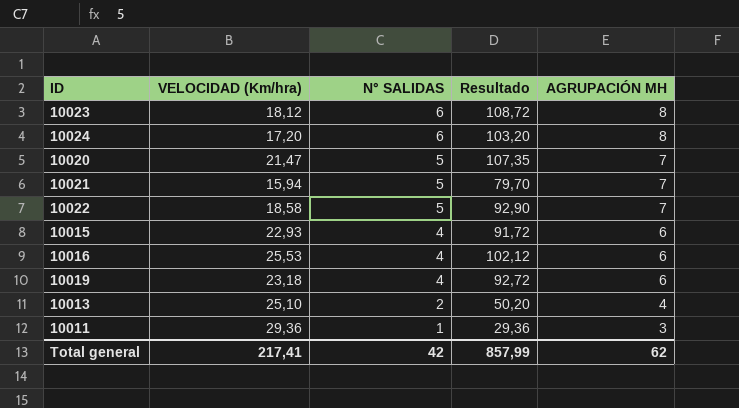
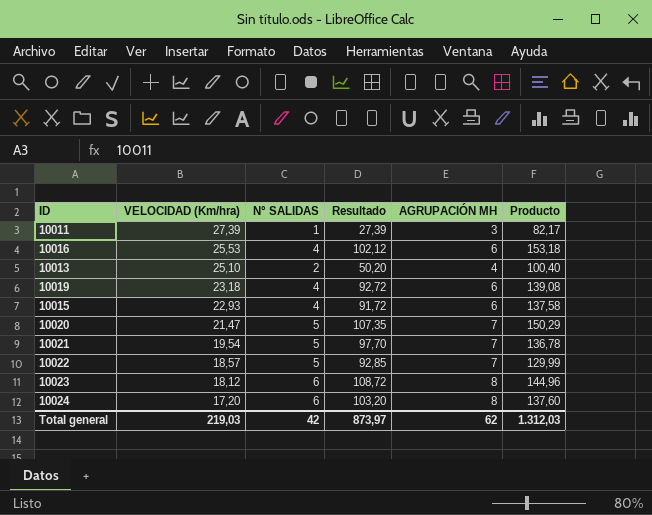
row order: N° SALIDAS descending -> VELOCIDAD (Km/hra) descending
column Producto | formula: none -> [VELOCIDAD (Km/hra)] * [AGRUPACIÓN MH]
10011 | VELOCIDAD (Km/hra): 29,36 -> 27,39
10011 | Resultado: 29,36 -> 27,39
10021 | VELOCIDAD (Km/hra): 15,94 -> 19,54
10021 | Resultado: 79,70 -> 97,70
10022 | VELOCIDAD (Km/hra): 18,58 -> 18,57
10022 | Resultado: 92,90 -> 92,85
Total general | VELOCIDAD (Km/hra): 217,41 -> 219,03
Total general | Resultado: 857,99 -> 873,97

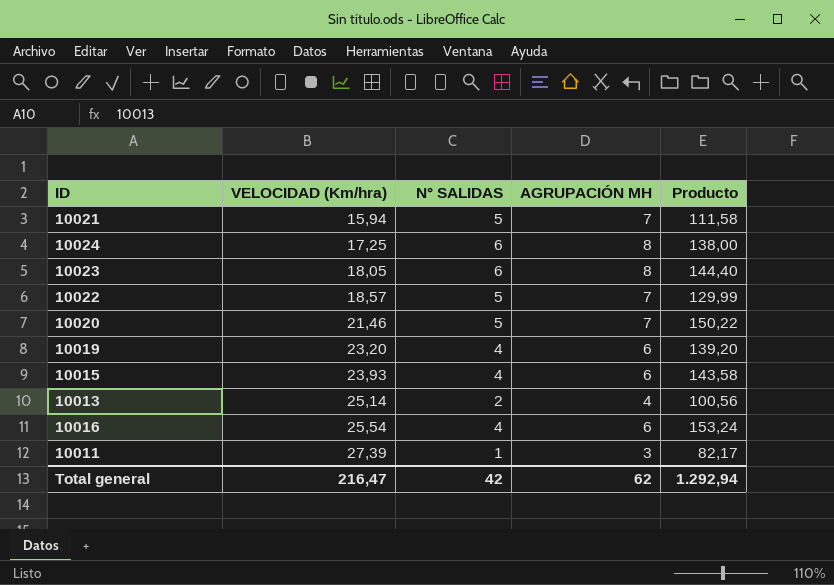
row order: VELOCIDAD (Km/hra) descending -> VELOCIDAD (Km/hra) ascending
column Resultado | formula: [VELOCIDAD (Km/hra)] * [N° SALIDAS] -> none
10021 | VELOCIDAD (Km/hra): 19,54 -> 15,94
10021 | Producto: 136,78 -> 111,58
10024 | VELOCIDAD (Km/hra): 17,20 -> 17,25
10024 | Producto: 137,60 -> 138,00
10023 | VELOCIDAD (Km/hra): 18,12 -> 18,05
10023 | Producto: 144,96 -> 144,40
10020 | VELOCIDAD (Km/hra): 21,47 -> 21,46
10020 | Producto: 150,29 -> 150,22
10019 | VELOCIDAD (Km/hra): 23,18 -> 23,20
10019 | Producto: 139,08 -> 139,20
10015 | VELOCIDAD (Km/hra): 22,93 -> 23,93
10015 | Producto: 137,58 -> 143,58
10013 | VELOCIDAD (Km/hra): 25,10 -> 25,14
10013 | Producto: 100,40 -> 100,56
10016 | VELOCIDAD (Km/hra): 25,53 -> 25,54
10016 | Producto: 153,18 -> 153,24
Total general | VELOCIDAD (Km/hra): 219,03 -> 216,47
Total general | Producto: 1.312,03 -> 1.292,94

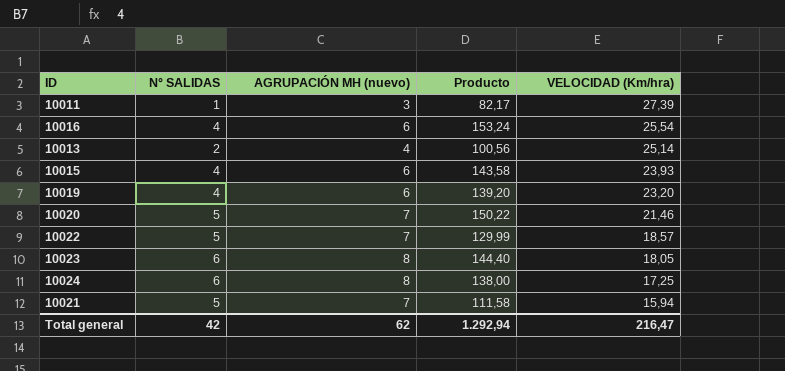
row order: VELOCIDAD (Km/hra) ascending -> VELOCIDAD (Km/hra) descending
column name: AGRUPACIÓN MH -> AGRUPACIÓN MH (nuevo)
column VELOCIDAD (Km/hra) | position: 2 -> 5

